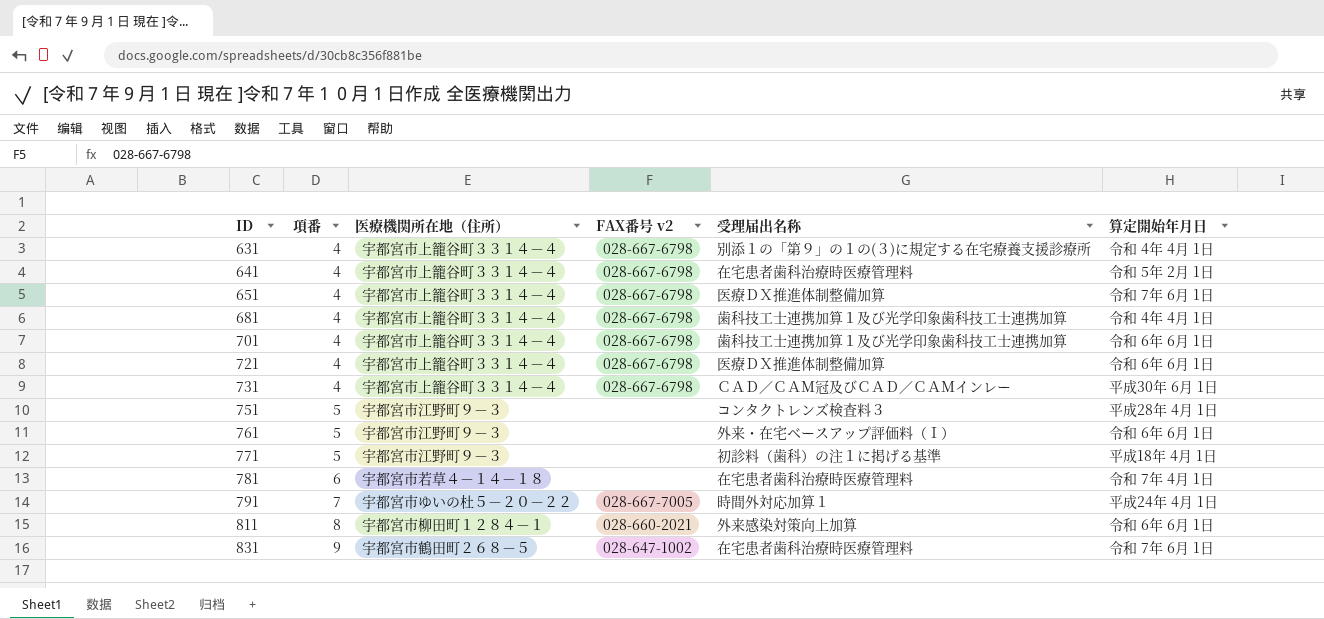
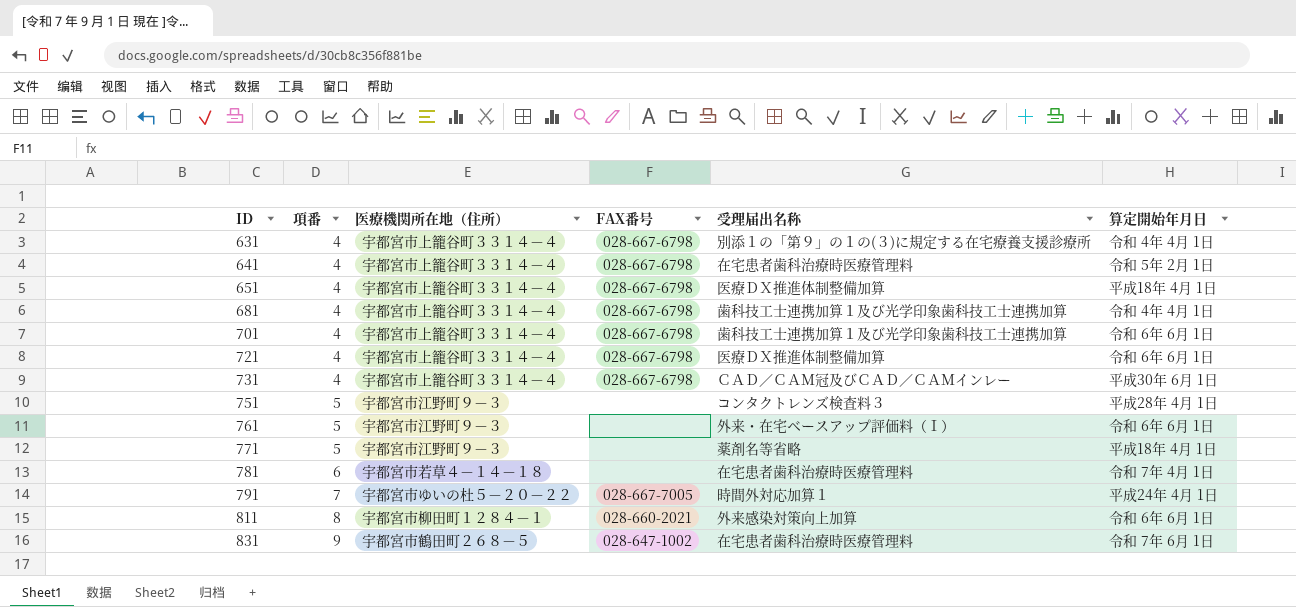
column name: FAX番号 v2 -> FAX番号
651 | 算定開始年月日: 令和 7年 6月 1日 -> 平成18年 4月 1日
771 | 受理届出名称: 初診料（歯科）の注１に掲げる基準 -> 薬剤名等省略

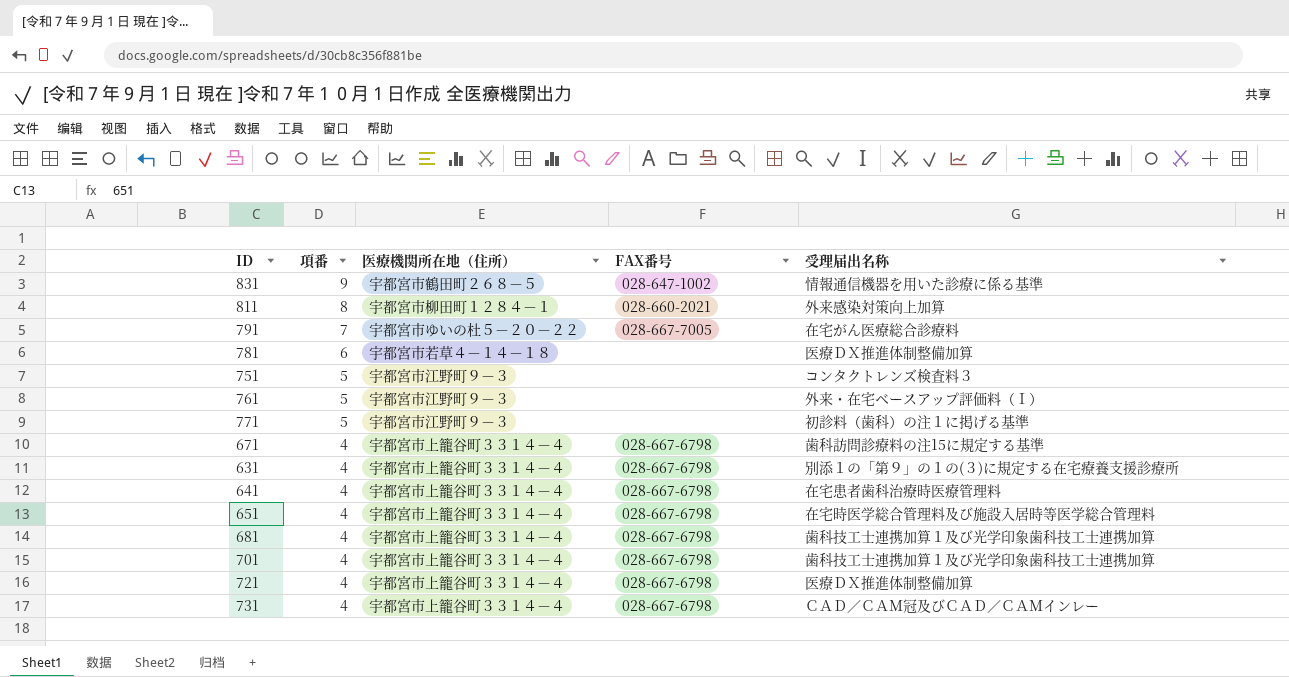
row order: ID ascending -> 項番 descending
column 算定開始年月日 | position: 6 -> none
831 | 受理届出名称: 在宅患者歯科治療時医療管理料 -> 情報通信機器を用いた診療に係る基準
791 | 受理届出名称: 時間外対応加算１ -> 在宅がん医療総合診療料
781 | 受理届出名称: 在宅患者歯科治療時医療管理料 -> 医療ＤＸ推進体制整備加算
771 | 受理届出名称: 薬剤名等省略 -> 初診料（歯科）の注１に掲げる基準
row 671: none -> 4 | 宇都宮市上籠谷町３３１４－４ | 028-667-6798 | 歯科訪問診療料の注15に規定する基準
651 | 受理届出名称: 医療ＤＸ推進体制整備加算 -> 在宅時医学総合管理料及び施設入居時等医学総合管理料

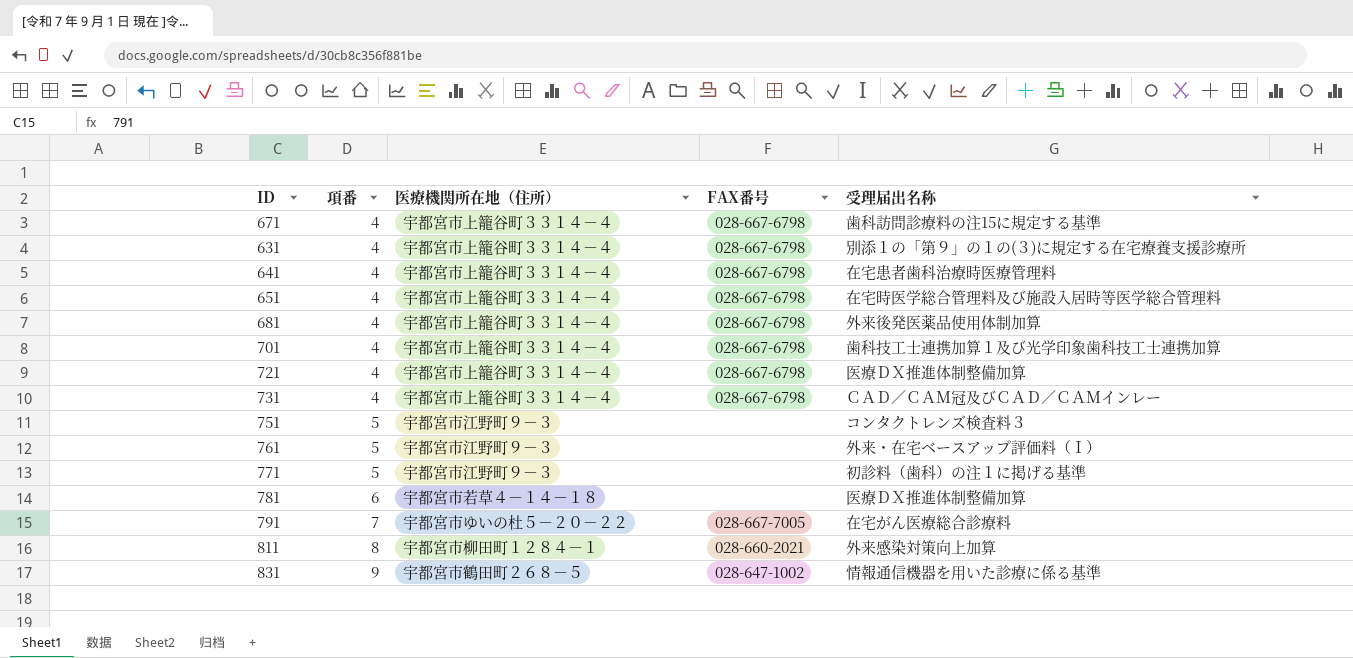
row order: 項番 descending -> 項番 ascending
681 | 受理届出名称: 歯科技工士連携加算１及び光学印象歯科技工士連携加算 -> 外来後発医薬品使用体制加算

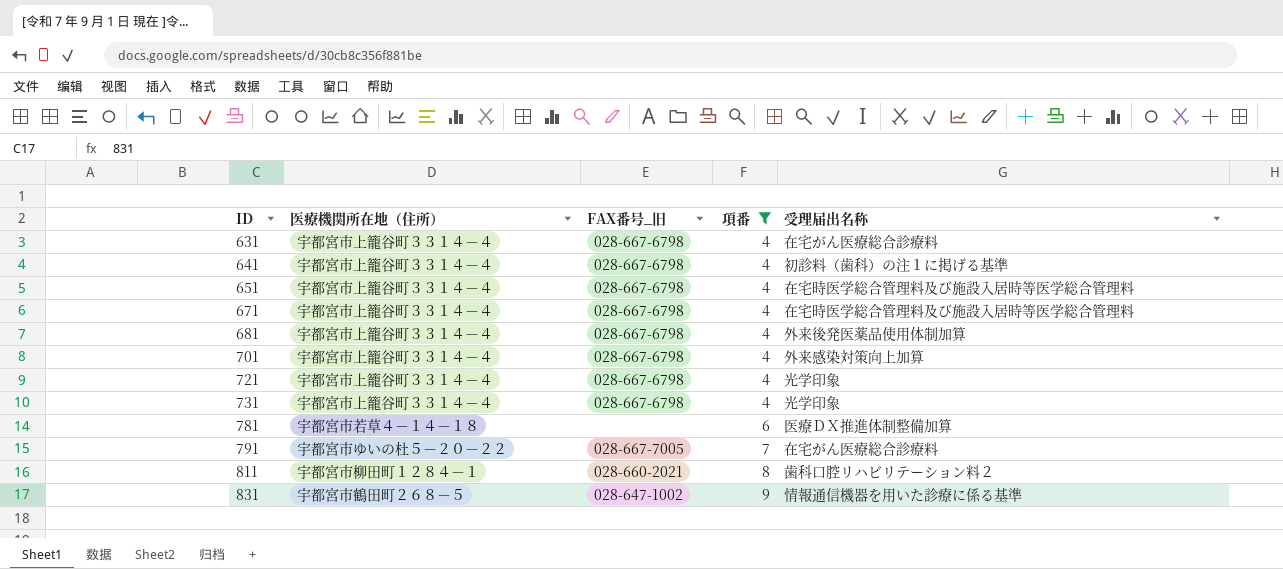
filter: none -> 項番 != 5
row order: 項番 ascending -> ID ascending
column name: FAX番号 -> FAX番号_旧
column 項番 | position: 2 -> 4
631 | 受理届出名称: 別添１の「第９」の１の(３)に規定する在宅療養支援診療所 -> 在宅がん医療総合診療料
641 | 受理届出名称: 在宅患者歯科治療時医療管理料 -> 初診料（歯科）の注１に掲げる基準
671 | 受理届出名称: 歯科訪問診療料の注15に規定する基準 -> 在宅時医学総合管理料及び施設入居時等医学総合管理料
701 | 受理届出名称: 歯科技工士連携加算１及び光学印象歯科技工士連携加算 -> 外来感染対策向上加算
721 | 受理届出名称: 医療ＤＸ推進体制整備加算 -> 光学印象
731 | 受理届出名称: ＣＡＤ／ＣＡＭ冠及びＣＡＤ／ＣＡＭインレー -> 光学印象
811 | 受理届出名称: 外来感染対策向上加算 -> 歯科口腔リハビリテーション料２

